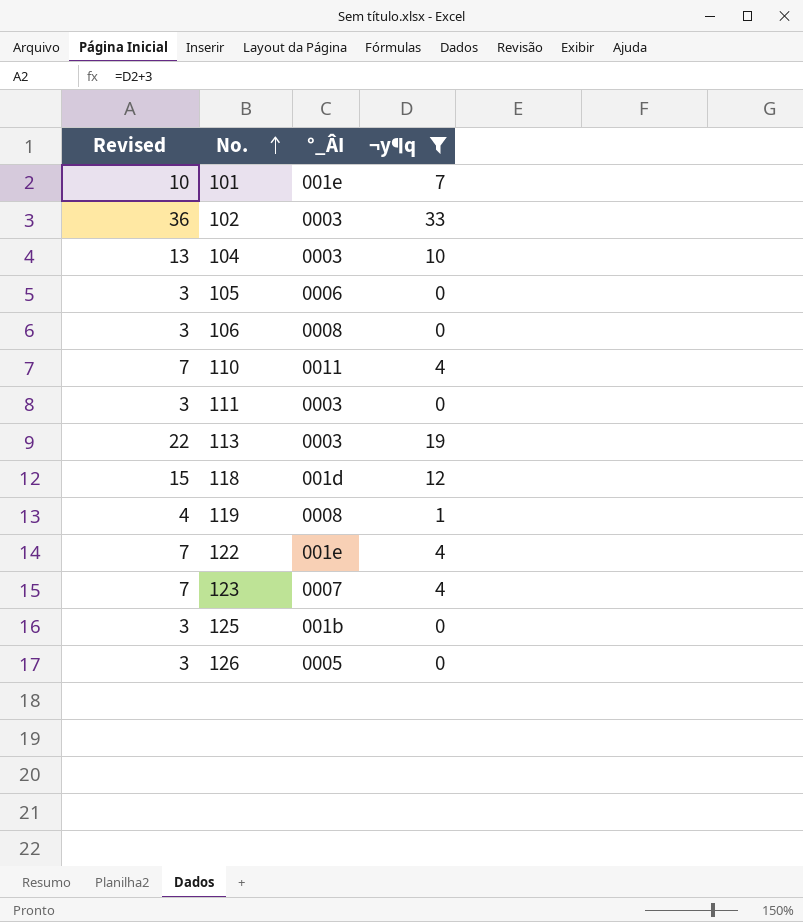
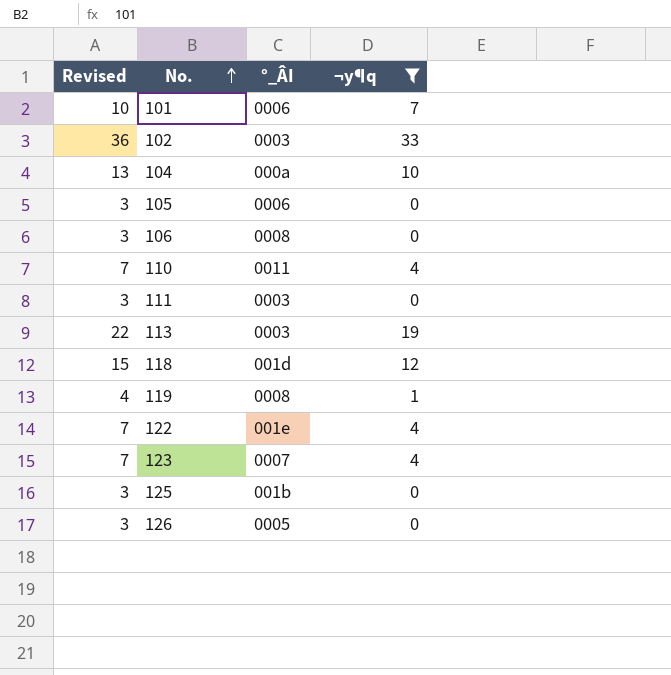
101 | °_ÂI: 001e -> 0006
104 | °_ÂI: 0003 -> 000a

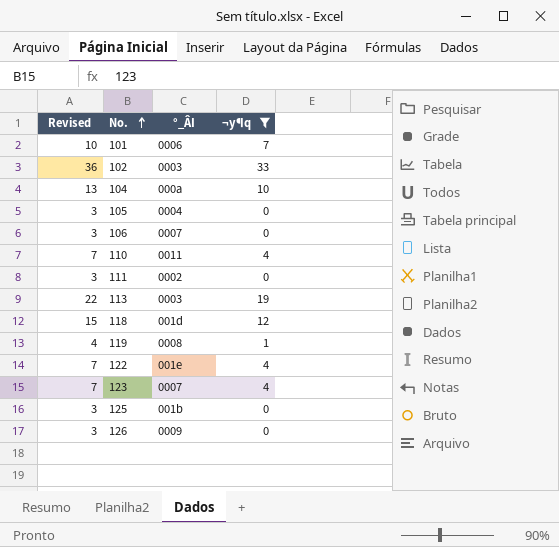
105 | °_ÂI: 0006 -> 0004
106 | °_ÂI: 0008 -> 0007
111 | °_ÂI: 0003 -> 0002
126 | °_ÂI: 0005 -> 0009

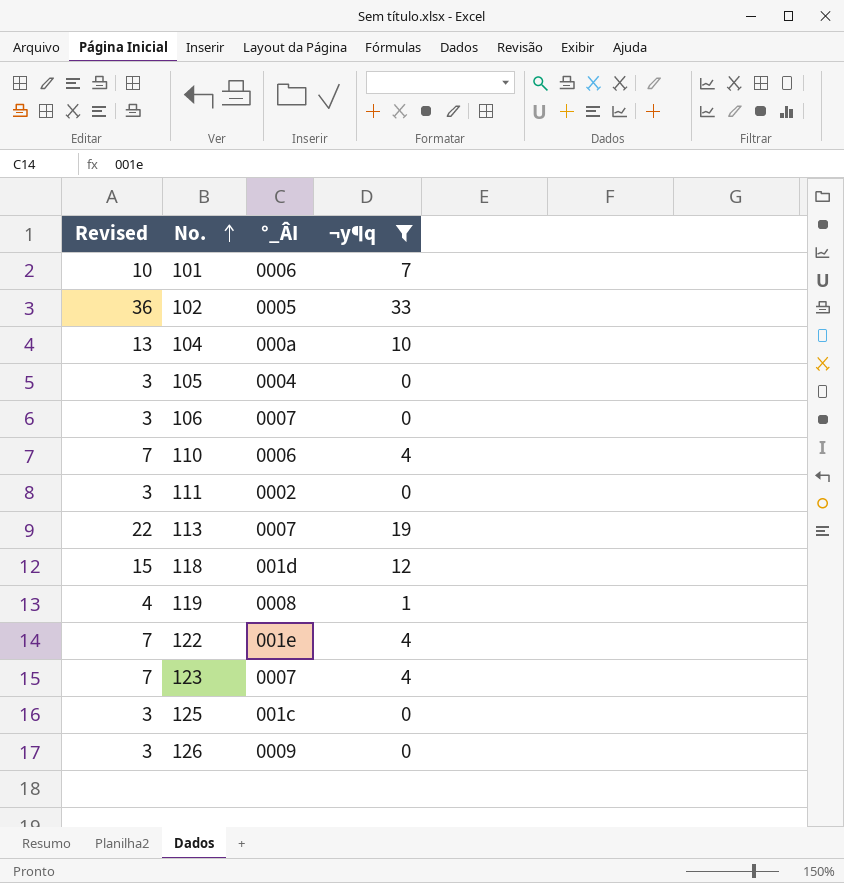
102 | °_ÂI: 0003 -> 0005
110 | °_ÂI: 0011 -> 0006
113 | °_ÂI: 0003 -> 0007
125 | °_ÂI: 001b -> 001c

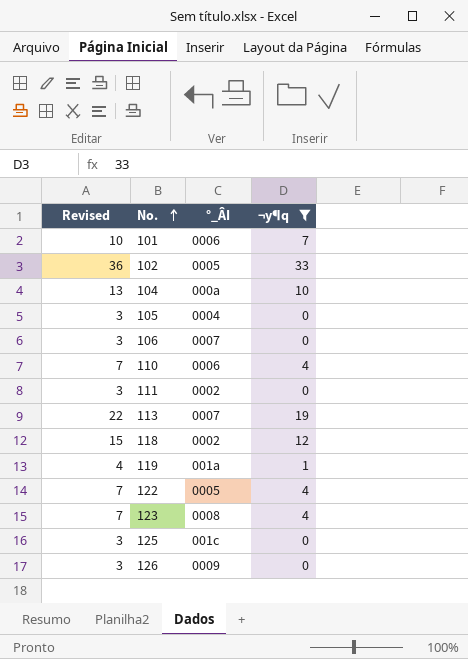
118 | °_ÂI: 001d -> 0002
119 | °_ÂI: 0008 -> 001a
122 | °_ÂI: 001e -> 0005
123 | °_ÂI: 0007 -> 0008

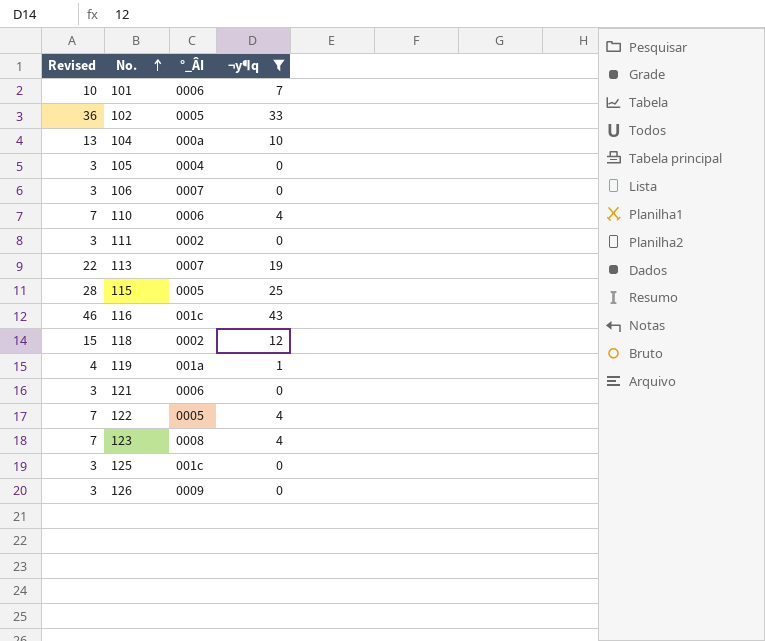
row 115: none -> 28 | 0005 | 25
row 116: none -> 46 | 001c | 43
row 121: none -> 3 | 0006 | 0

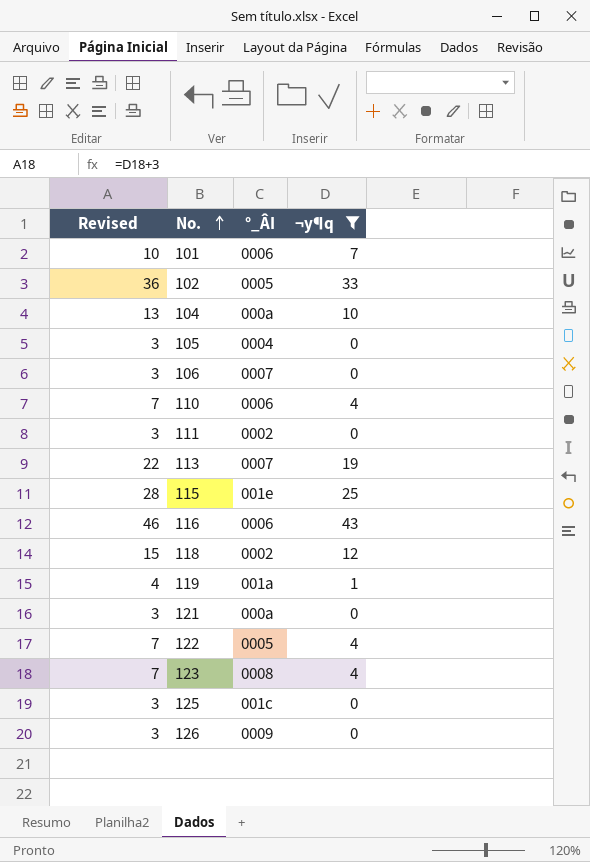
115 | °_ÂI: 0005 -> 001e
116 | °_ÂI: 001c -> 0006
121 | °_ÂI: 0006 -> 000a

